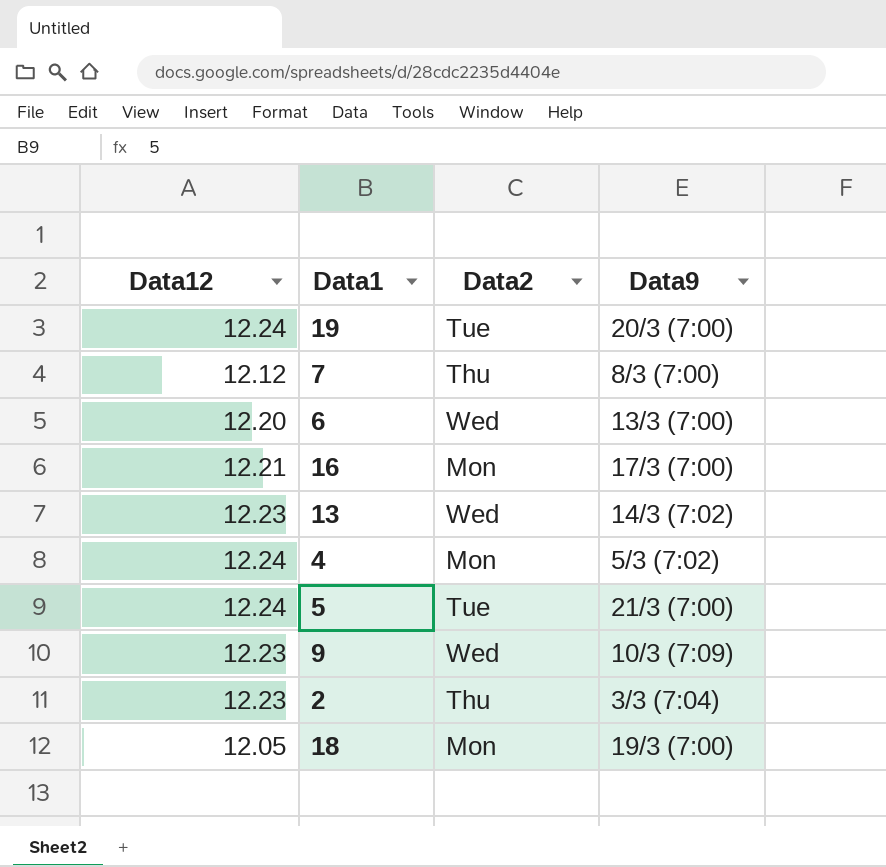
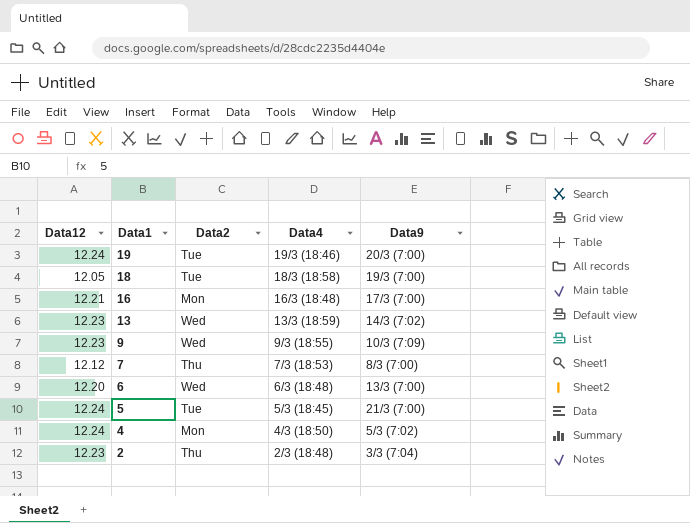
row order: none -> Data1 descending
column Data4 | position: none -> 4
18 | Data2: Mon -> Tue

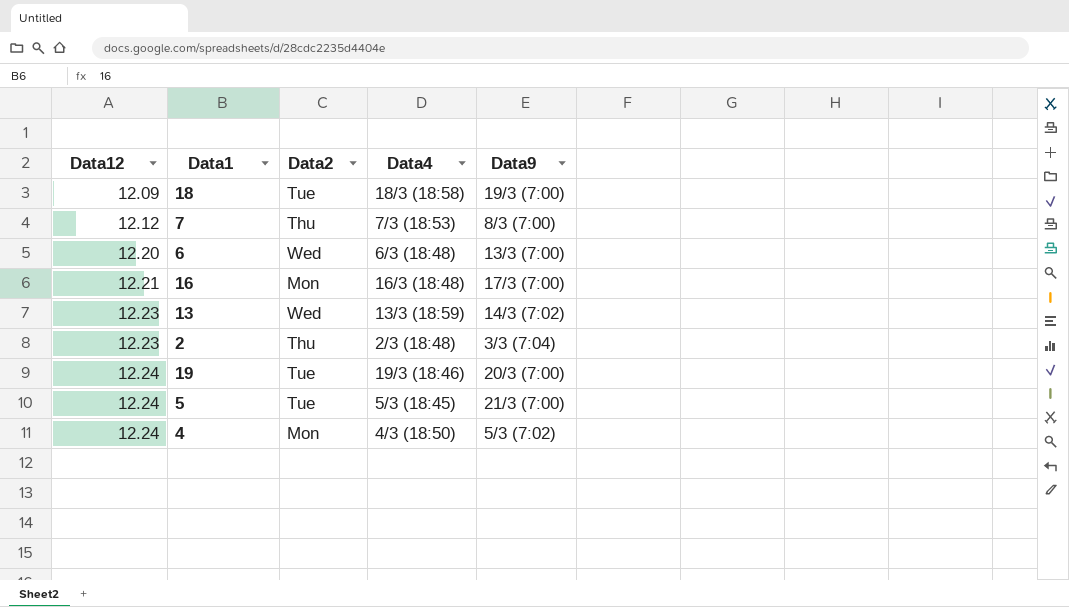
row order: Data1 descending -> Data12 ascending
row 9: 12.23 | Wed | 9/3 (18:55) | 10/3 (7:09) -> none
18 | Data12: 12.05 -> 12.09

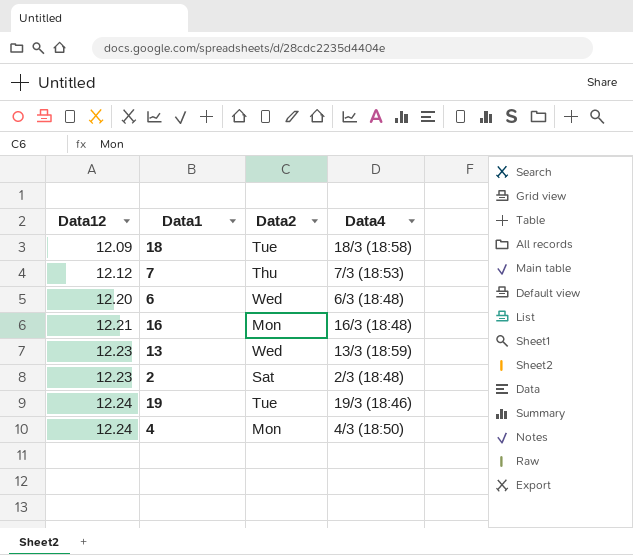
column Data9 | position: 5 -> none
row 5: 12.24 | Tue | 5/3 (18:45) | 21/3 (7:00) -> none
2 | Data2: Thu -> Sat

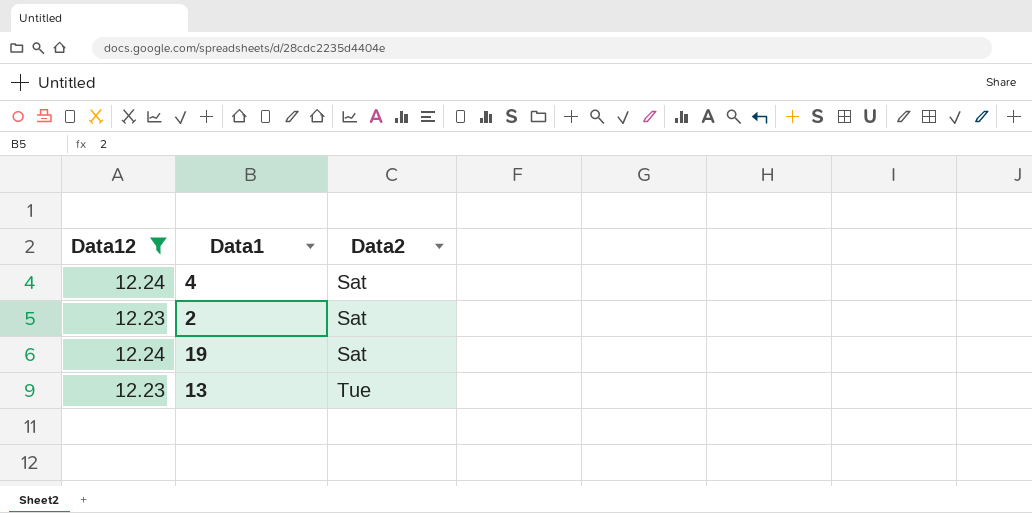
filter: none -> Data12 >= 12.23
row order: Data12 ascending -> Data2 ascending
column Data4 | position: 4 -> none
4 | Data2: Mon -> Sat
19 | Data2: Tue -> Sat
13 | Data2: Wed -> Tue

